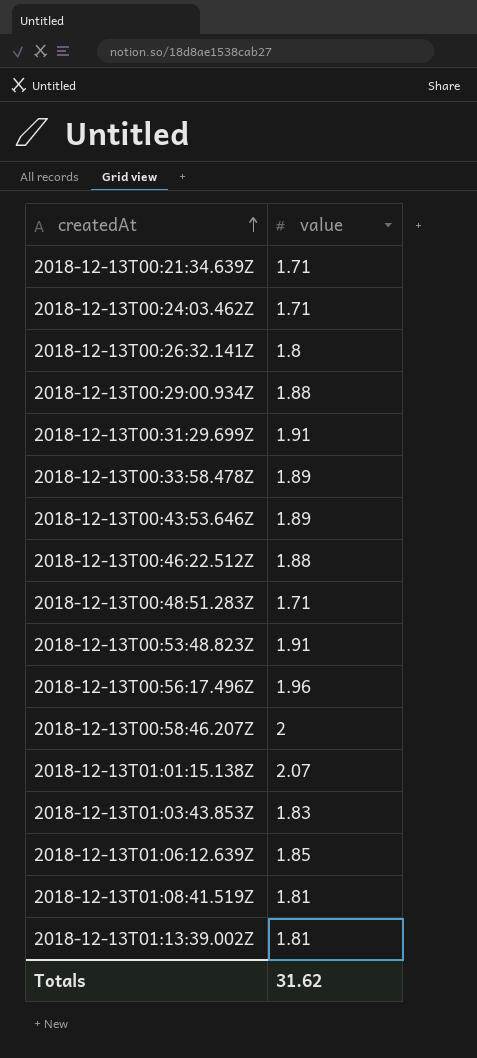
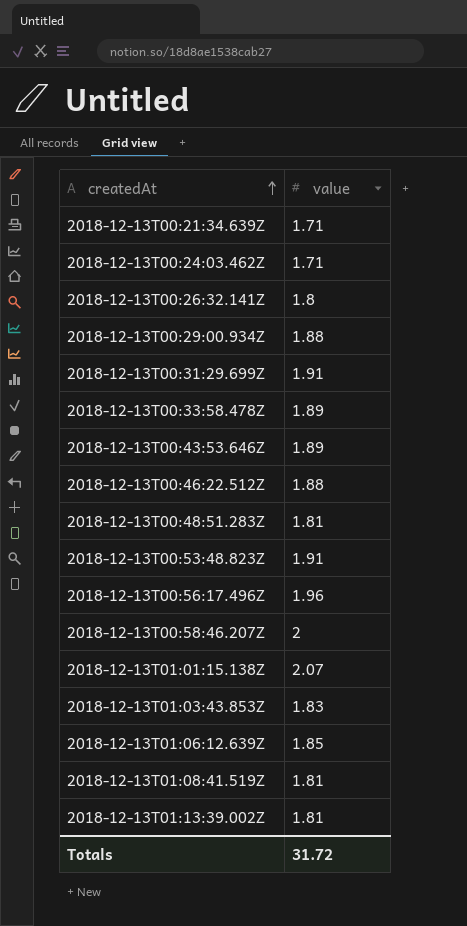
2018-12-13T00:48:51.283Z | value: 1.71 -> 1.81
Totals | value: 31.62 -> 31.72

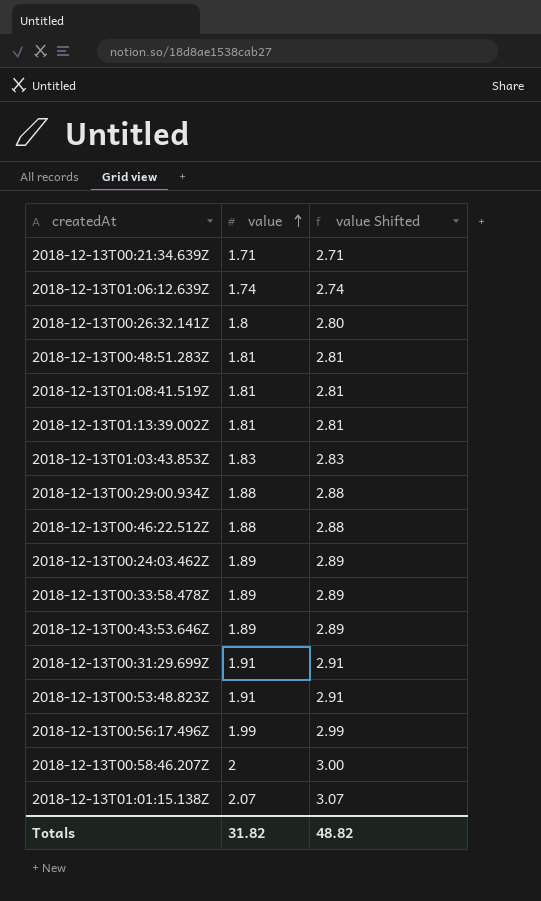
row order: createdAt ascending -> value ascending
column value Shifted | formula: none -> [value] + 1
2018-12-13T01:06:12.639Z | value: 1.85 -> 1.74
2018-12-13T00:24:03.462Z | value: 1.71 -> 1.89
2018-12-13T00:56:17.496Z | value: 1.96 -> 1.99
Totals | value: 31.72 -> 31.82

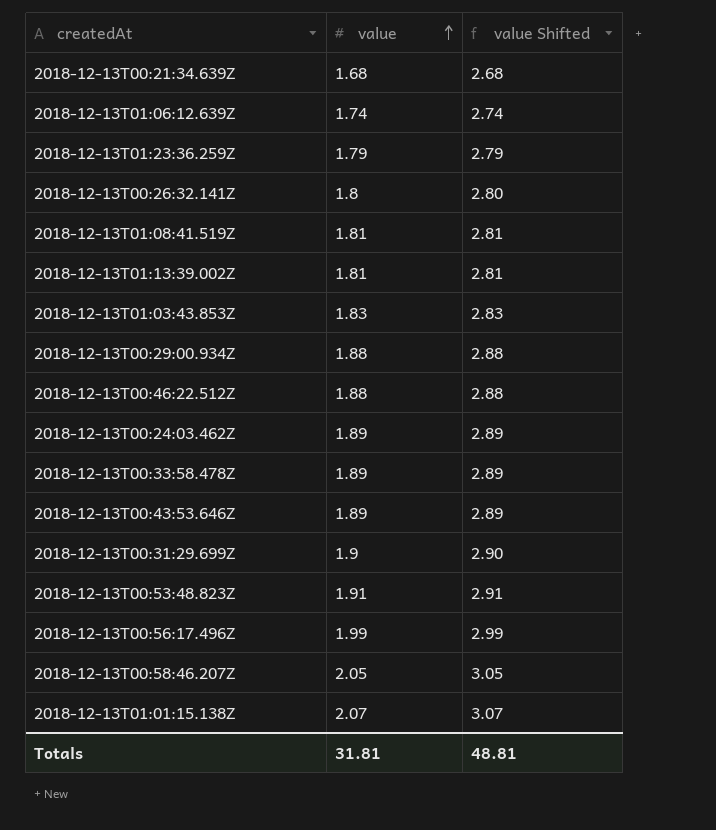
row 2018-12-13T00:48:51.283Z: 1.81 | 2.81 -> none
2018-12-13T00:21:34.639Z | value: 1.71 -> 1.68
2018-12-13T00:21:34.639Z | value Shifted: 2.71 -> 2.68
row 2018-12-13T01:23:36.259Z: none -> 1.79 | 2.79
2018-12-13T00:31:29.699Z | value: 1.91 -> 1.9
2018-12-13T00:31:29.699Z | value Shifted: 2.91 -> 2.90
2018-12-13T00:58:46.207Z | value: 2 -> 2.05
2018-12-13T00:58:46.207Z | value Shifted: 3.00 -> 3.05
Totals | value: 31.82 -> 31.81
Totals | value Shifted: 48.82 -> 48.81

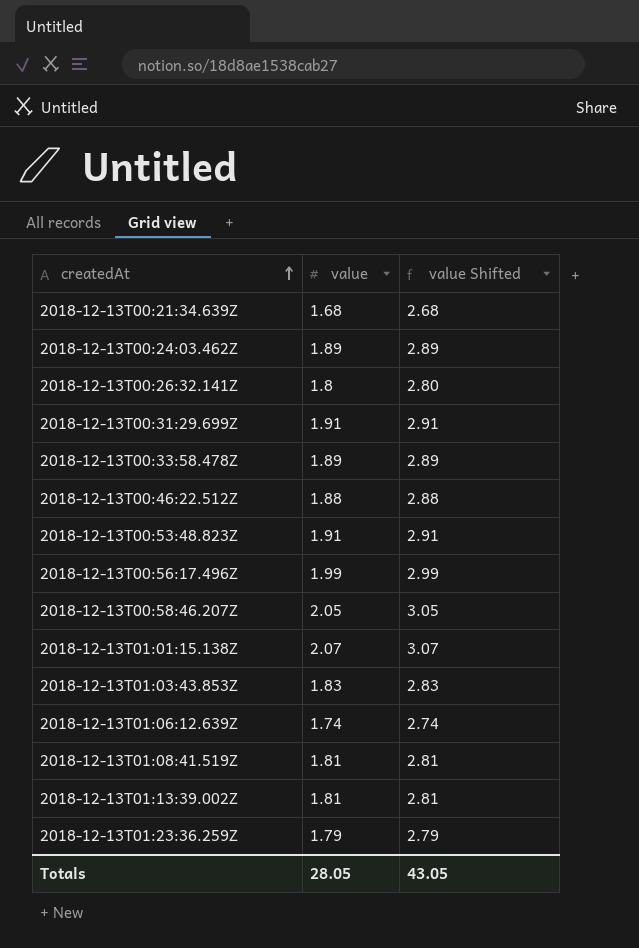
row order: value ascending -> createdAt ascending
row 2018-12-13T00:29:00.934Z: 1.88 | 2.88 -> none
row 2018-12-13T00:43:53.646Z: 1.89 | 2.89 -> none
2018-12-13T00:31:29.699Z | value: 1.9 -> 1.91
2018-12-13T00:31:29.699Z | value Shifted: 2.90 -> 2.91
Totals | value: 31.81 -> 28.05
Totals | value Shifted: 48.81 -> 43.05

